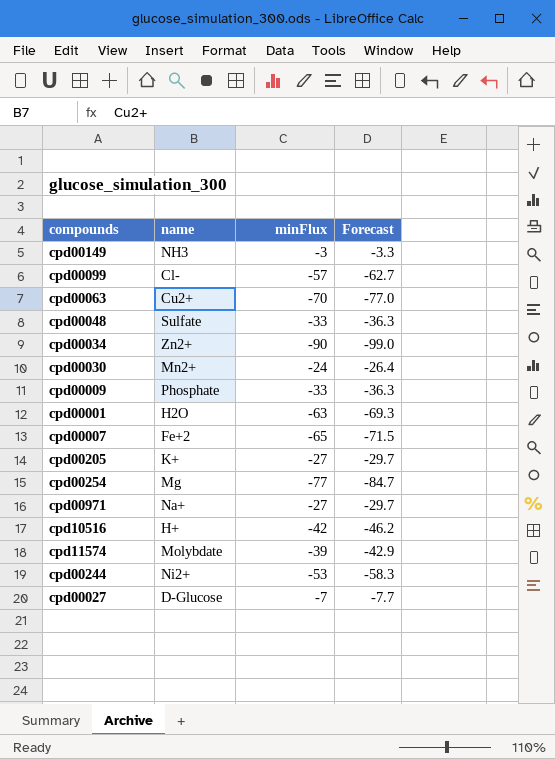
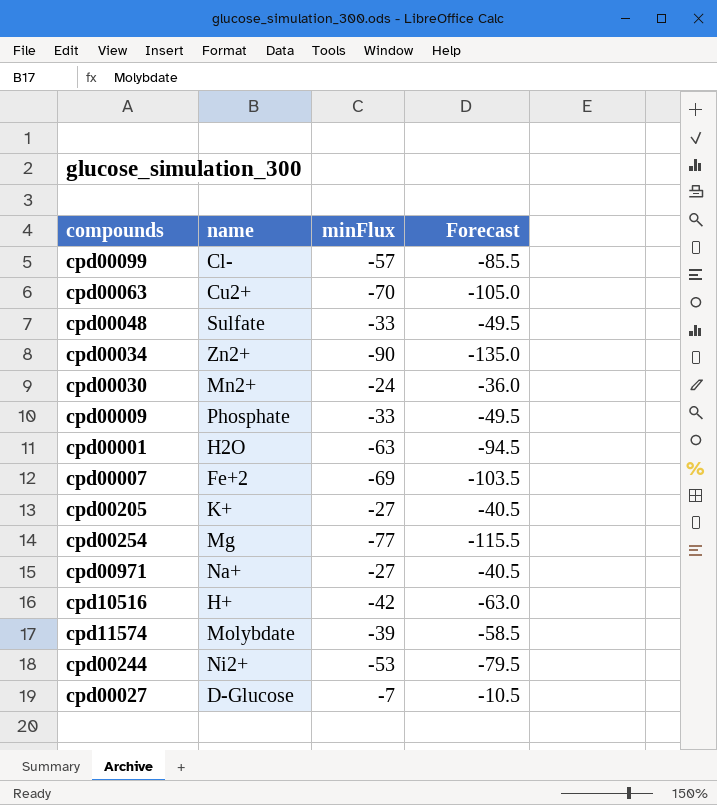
column Forecast | formula: [minFlux] * 1.1 -> [minFlux] * 1.5
row cpd00149: NH3 | -3 | -3.3 -> none
cpd00007 | minFlux: -65 -> -69

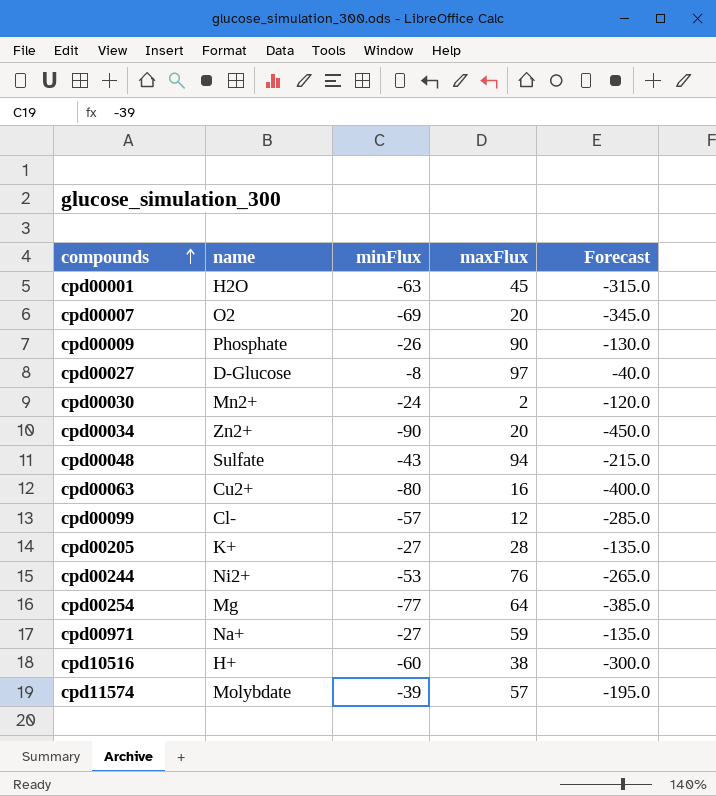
row order: none -> compounds ascending
column maxFlux | position: none -> 4
column Forecast | formula: [minFlux] * 1.5 -> [minFlux] * 5
cpd00007 | name: Fe+2 -> O2
cpd00009 | minFlux: -33 -> -26
cpd00027 | minFlux: -7 -> -8
cpd00048 | minFlux: -33 -> -43
cpd00063 | minFlux: -70 -> -80
cpd10516 | minFlux: -42 -> -60

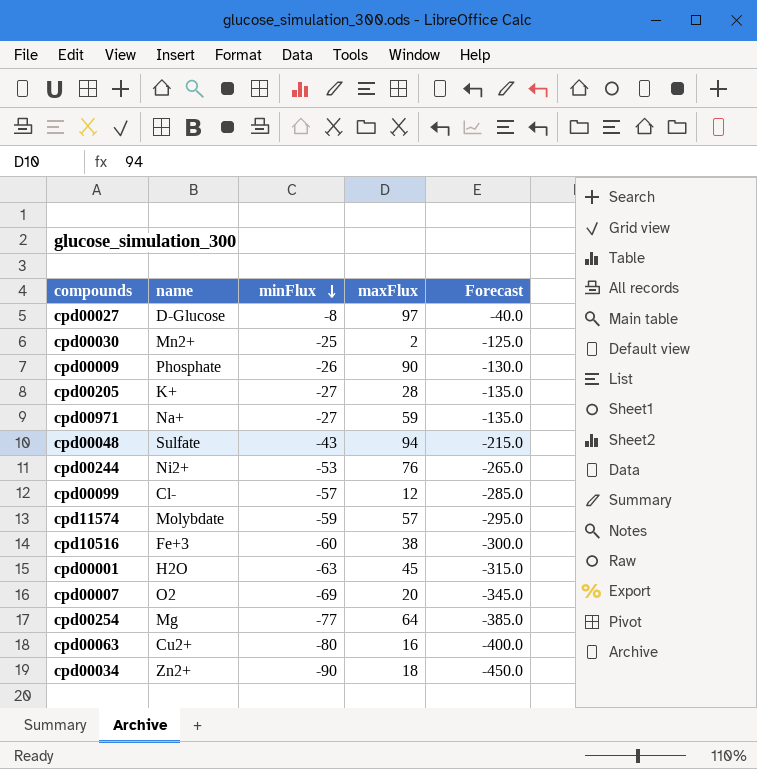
row order: compounds ascending -> minFlux descending
cpd00030 | minFlux: -24 -> -25
cpd00030 | Forecast: -120.0 -> -125.0
cpd11574 | minFlux: -39 -> -59
cpd11574 | Forecast: -195.0 -> -295.0
cpd10516 | name: H+ -> Fe+3
cpd00034 | maxFlux: 20 -> 18

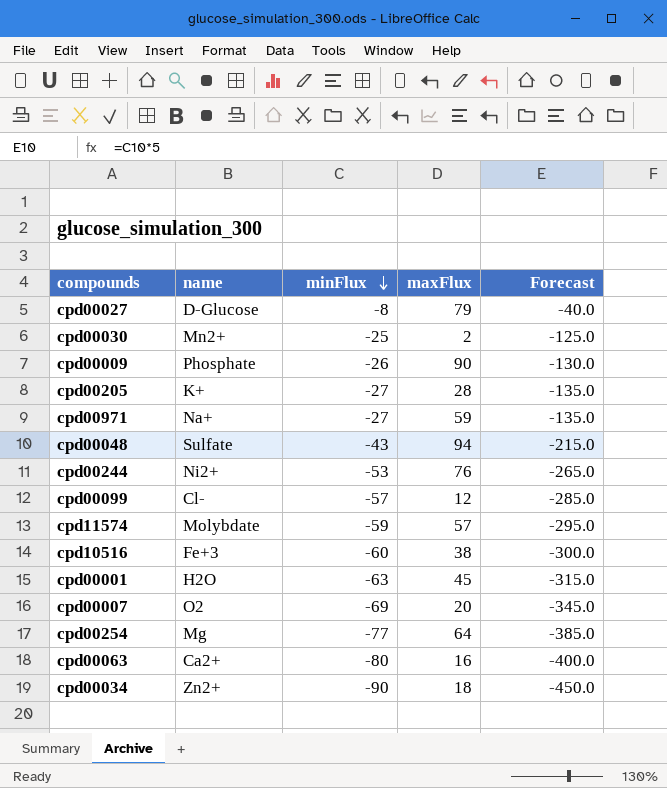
cpd00027 | maxFlux: 97 -> 79
cpd00063 | name: Cu2+ -> Ca2+

